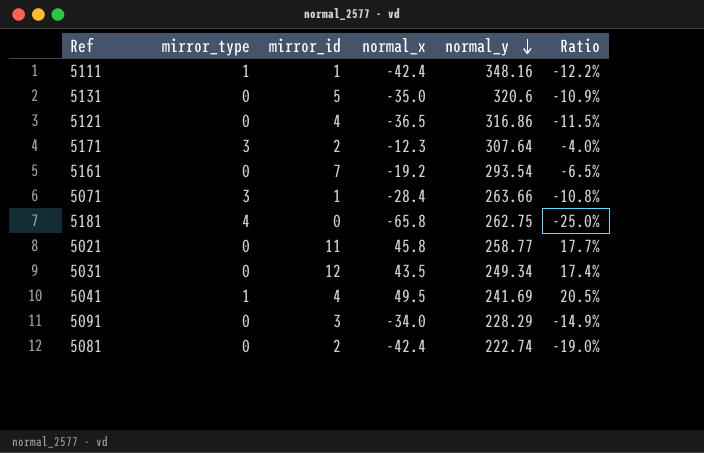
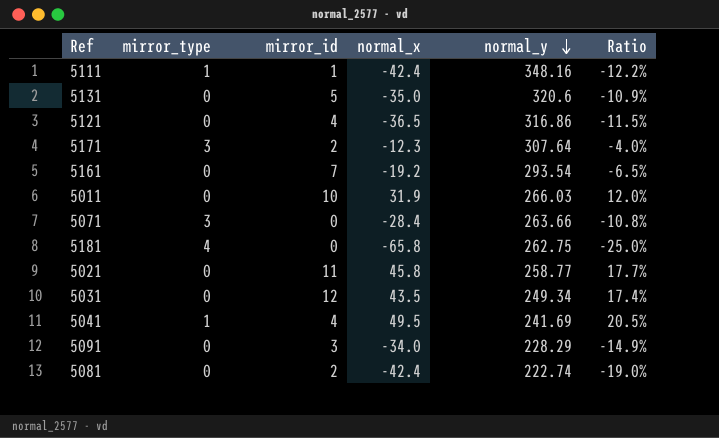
row 5011: none -> 0 | 10 | 31.9 | 266.03 | 12.0%
5071 | mirror_id: 1 -> 0

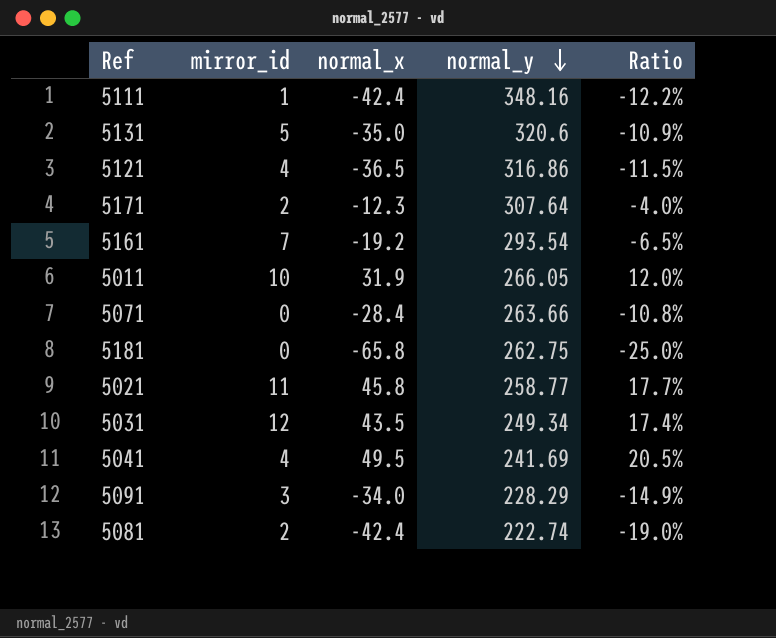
column mirror_type | position: 2 -> none
5011 | normal_y: 266.03 -> 266.05

